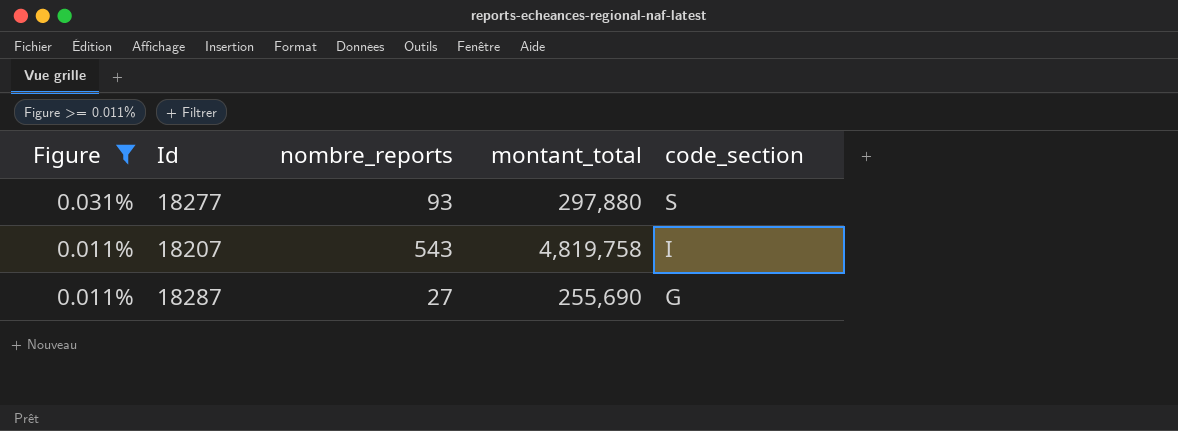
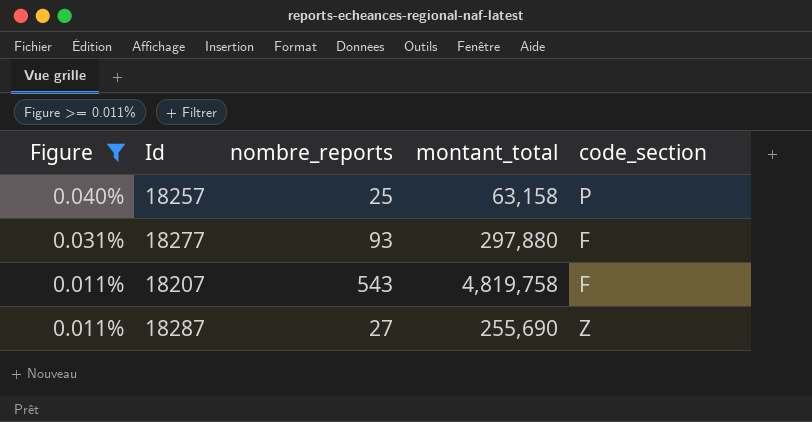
row 18257: none -> 0.040% | 25 | 63,158 | P
18277 | code_section: S -> F
18207 | code_section: I -> F
18287 | code_section: G -> Z

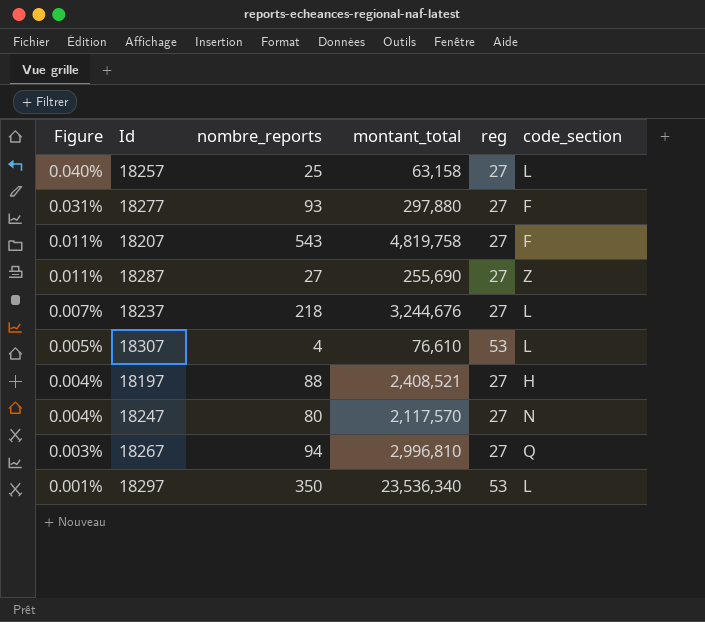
filter: Figure >= 0.011% -> none
column reg | position: none -> 5
18257 | code_section: P -> L

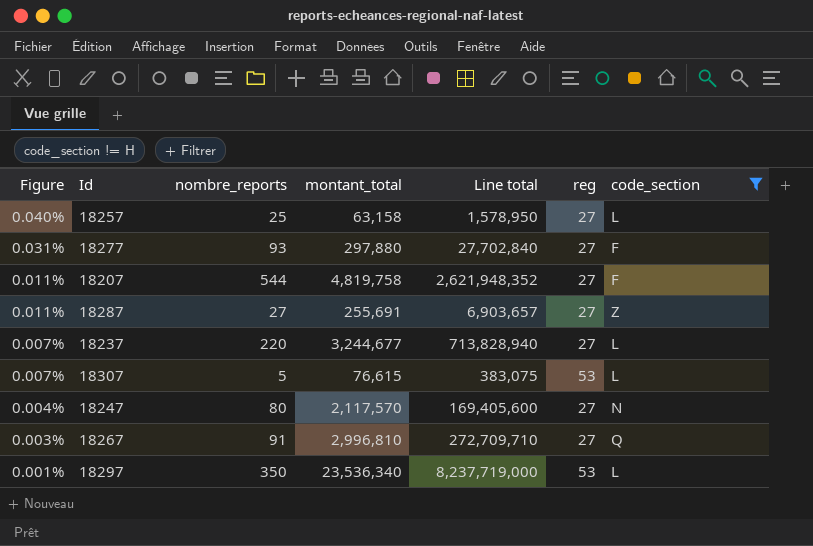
filter: none -> code_section != H
column Line total | formula: none -> [nombre_reports] * [montant_total]
18207 | nombre_reports: 543 -> 544
18287 | montant_total: 255,690 -> 255,691
18237 | nombre_reports: 218 -> 220
18237 | montant_total: 3,244,676 -> 3,244,677
18307 | Figure: 0.005% -> 0.007%
18307 | nombre_reports: 4 -> 5
18307 | montant_total: 76,610 -> 76,615
18267 | nombre_reports: 94 -> 91

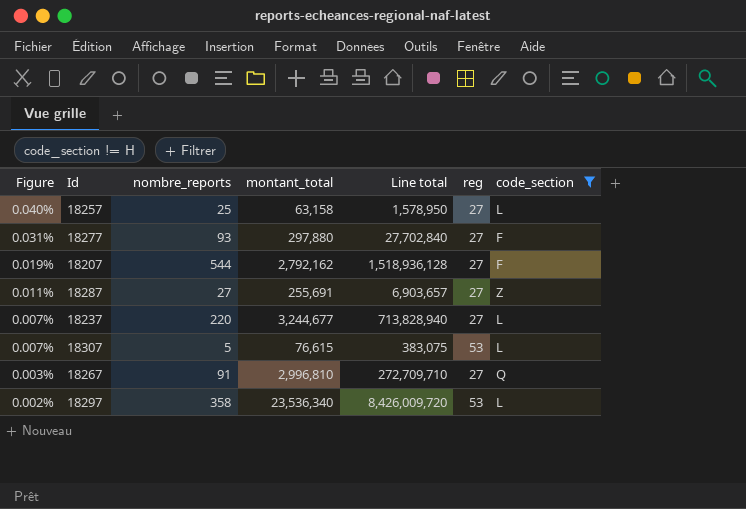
row 18247: 0.004% | 80 | 2,117,570 | 169,405,600 | 27 | N -> none
18207 | Figure: 0.011% -> 0.019%
18207 | montant_total: 4,819,758 -> 2,792,162
18207 | Line total: 2,621,948,352 -> 1,518,936,128
18297 | Figure: 0.001% -> 0.002%
18297 | nombre_reports: 350 -> 358
18297 | Line total: 8,237,719,000 -> 8,426,009,720

